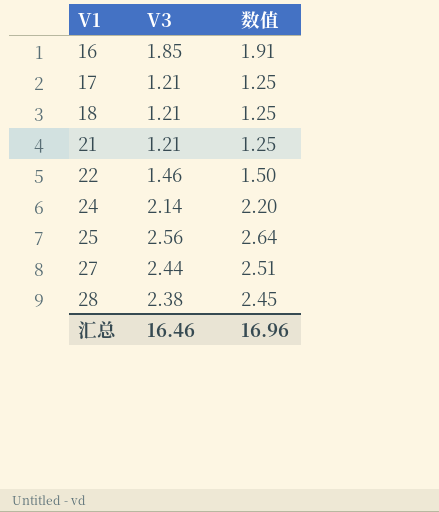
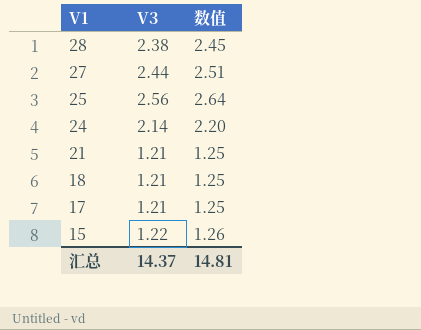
row order: V1 ascending -> V1 descending
row 16: 1.85 | 1.91 -> none
row 22: 1.46 | 1.50 -> none
row 15: none -> 1.22 | 1.26
汇总 | V3: 16.46 -> 14.37
汇总 | 数值: 16.96 -> 14.81

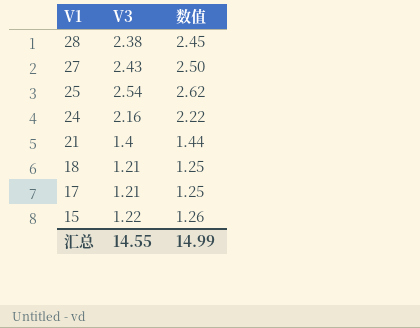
27 | V3: 2.44 -> 2.43
27 | 数值: 2.51 -> 2.50
25 | V3: 2.56 -> 2.54
25 | 数值: 2.64 -> 2.62
24 | V3: 2.14 -> 2.16
24 | 数值: 2.20 -> 2.22
21 | V3: 1.21 -> 1.4
21 | 数值: 1.25 -> 1.44
汇总 | V3: 14.37 -> 14.55
汇总 | 数值: 14.81 -> 14.99

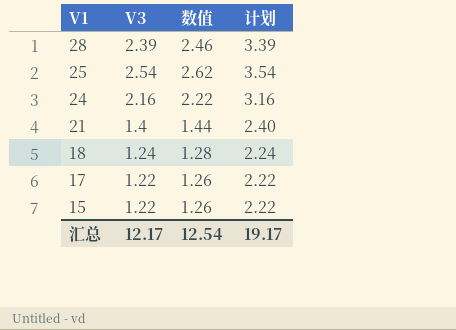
column 计划 | formula: none -> [V3] + 1
row 27: 2.43 | 2.50 -> none
28 | V3: 2.38 -> 2.39
28 | 数值: 2.45 -> 2.46
18 | V3: 1.21 -> 1.24
18 | 数值: 1.25 -> 1.28
17 | V3: 1.21 -> 1.22
17 | 数值: 1.25 -> 1.26
汇总 | V3: 14.55 -> 12.17
汇总 | 数值: 14.99 -> 12.54

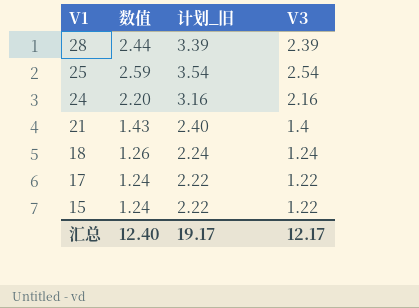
column 数值 | formula: [V3] * 1.03 -> [V3] * 1.02
column name: 计划 -> 计划_旧
column V3 | position: 2 -> 4
汇总 | 数值: 12.54 -> 12.40

